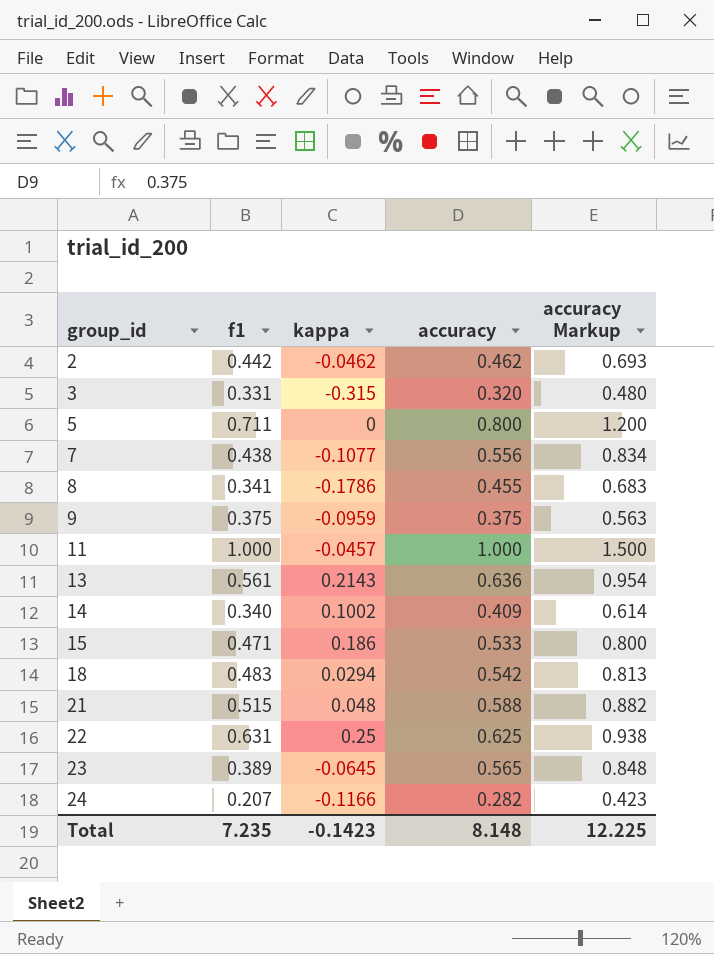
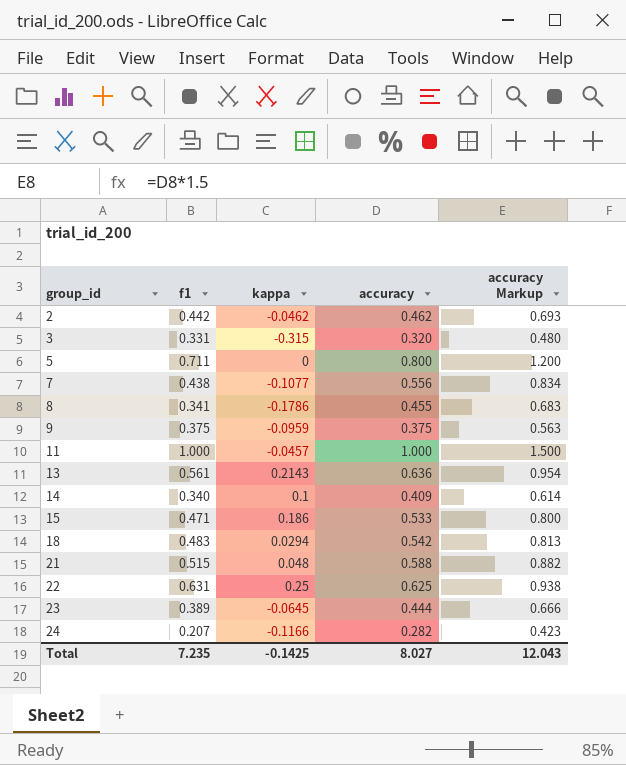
14 | kappa: 0.1002 -> 0.1
23 | accuracy: 0.565 -> 0.444
23 | accuracy Markup: 0.848 -> 0.666
Total | kappa: -0.1423 -> -0.1425
Total | accuracy: 8.148 -> 8.027
Total | accuracy Markup: 12.225 -> 12.043

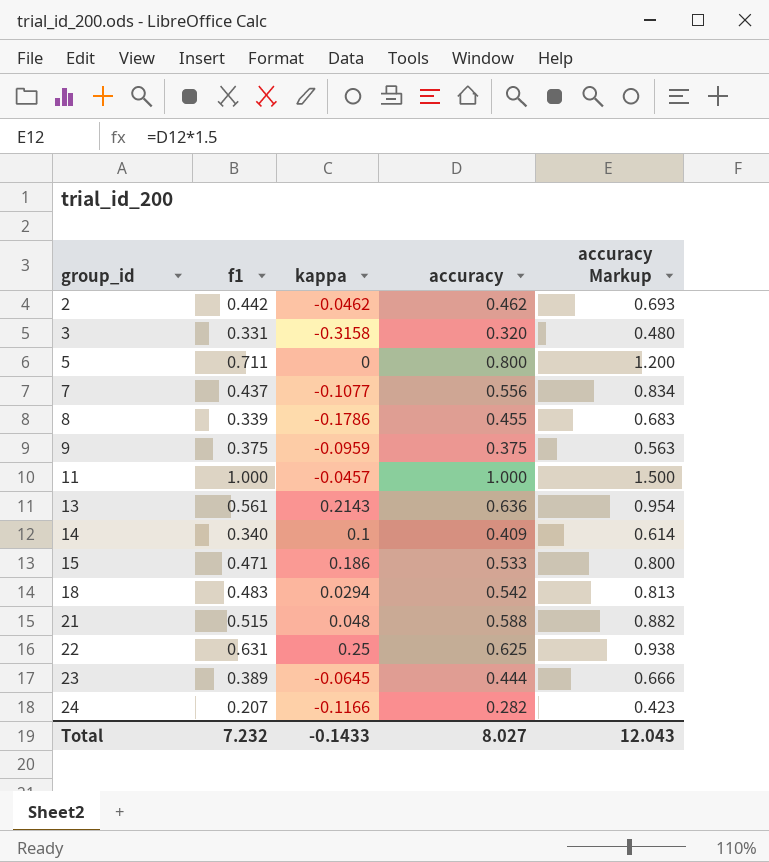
3 | kappa: -0.315 -> -0.3158
7 | f1: 0.438 -> 0.437
8 | f1: 0.341 -> 0.339
Total | f1: 7.235 -> 7.232
Total | kappa: -0.1425 -> -0.1433

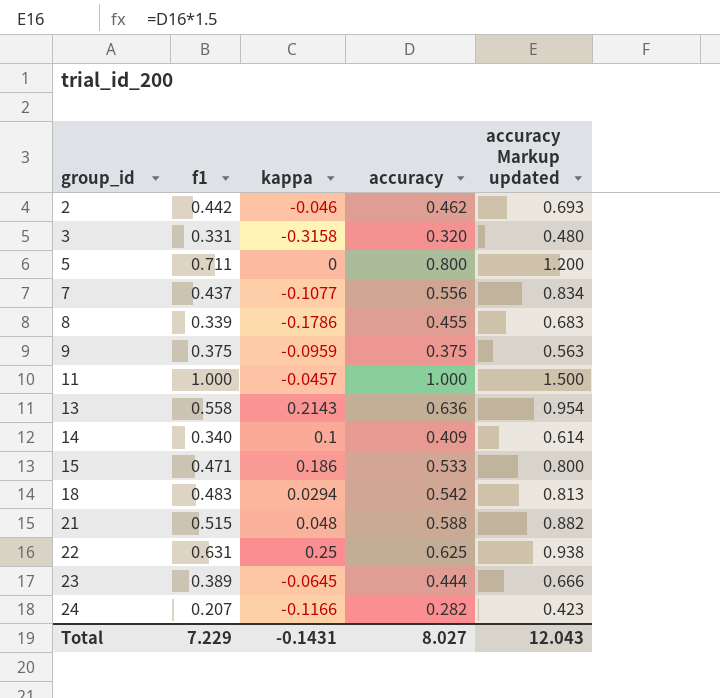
column name: accuracy Markup -> accuracy Markup updated
2 | kappa: -0.0462 -> -0.046
13 | f1: 0.561 -> 0.558
Total | f1: 7.232 -> 7.229
Total | kappa: -0.1433 -> -0.1431

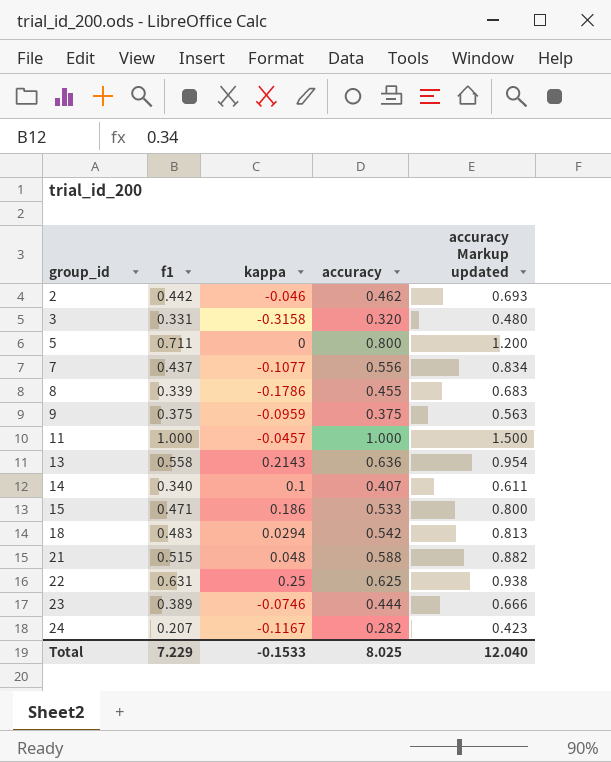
14 | accuracy: 0.409 -> 0.407
14 | accuracy Markup updated: 0.614 -> 0.611
23 | kappa: -0.0645 -> -0.0746
24 | kappa: -0.1166 -> -0.1167
Total | kappa: -0.1431 -> -0.1533
Total | accuracy: 8.027 -> 8.025
Total | accuracy Markup updated: 12.043 -> 12.040

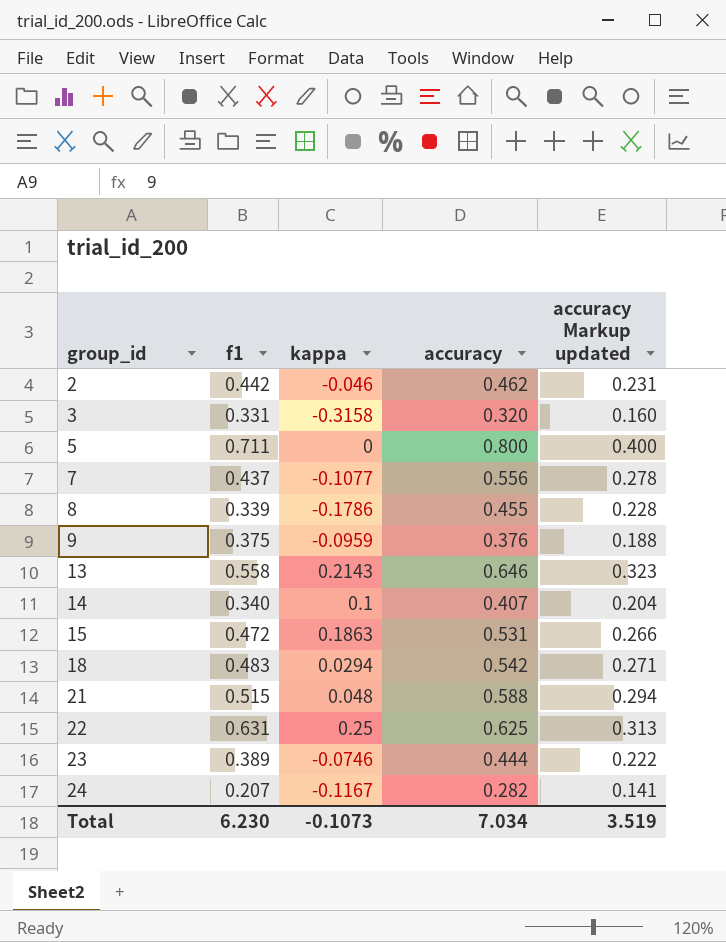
column accuracy Markup updated | formula: [accuracy] * 1.5 -> [accuracy] * 0.5
row 11: 1.000 | -0.0457 | 1.000 | 1.500 -> none
9 | accuracy: 0.375 -> 0.376
13 | accuracy: 0.636 -> 0.646
15 | f1: 0.471 -> 0.472
15 | kappa: 0.186 -> 0.1863
15 | accuracy: 0.533 -> 0.531
Total | f1: 7.229 -> 6.230
Total | kappa: -0.1533 -> -0.1073
Total | accuracy: 8.025 -> 7.034
Total | accuracy Markup updated: 12.040 -> 3.519

